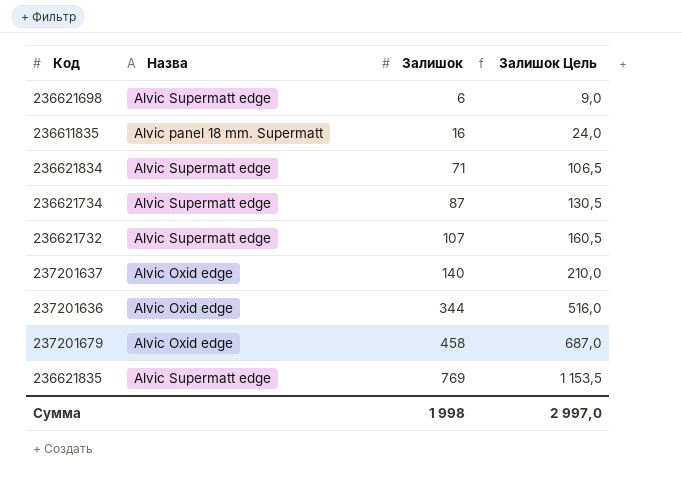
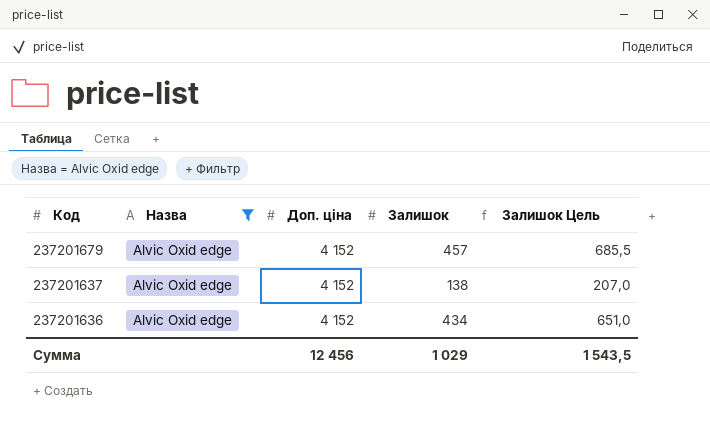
filter: none -> Назва = Alvic Oxid edge
row order: Залишок ascending -> Код descending
column Доп. ціна | position: none -> 3
237201679 | Залишок: 458 -> 457
237201679 | Залишок Цель: 687,0 -> 685,5
237201637 | Залишок: 140 -> 138
237201637 | Залишок Цель: 210,0 -> 207,0
237201636 | Залишок: 344 -> 434
237201636 | Залишок Цель: 516,0 -> 651,0
Сумма | Залишок: 1 998 -> 1 029
Сумма | Залишок Цель: 2 997,0 -> 1 543,5

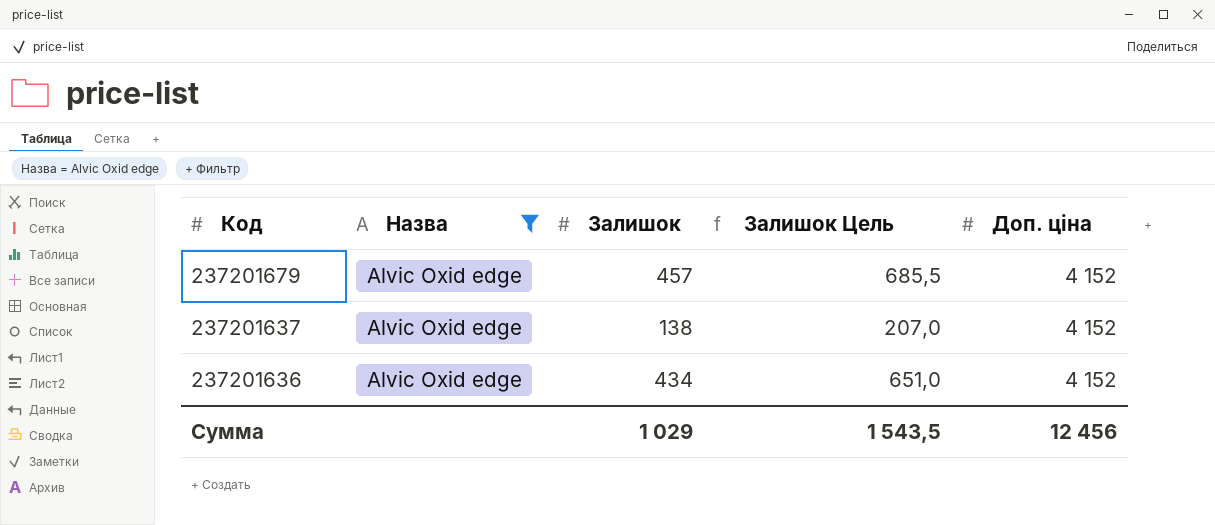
column Доп. ціна | position: 3 -> 5

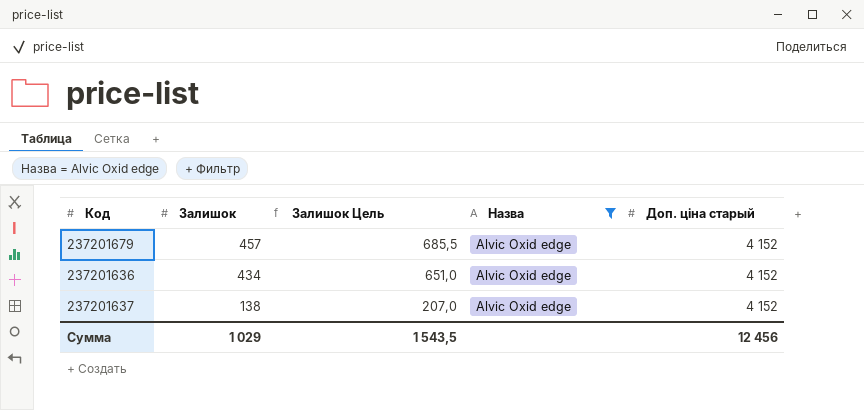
row order: Код descending -> Залишок descending
column Назва | position: 2 -> 4
column name: Доп. ціна -> Доп. ціна старый

